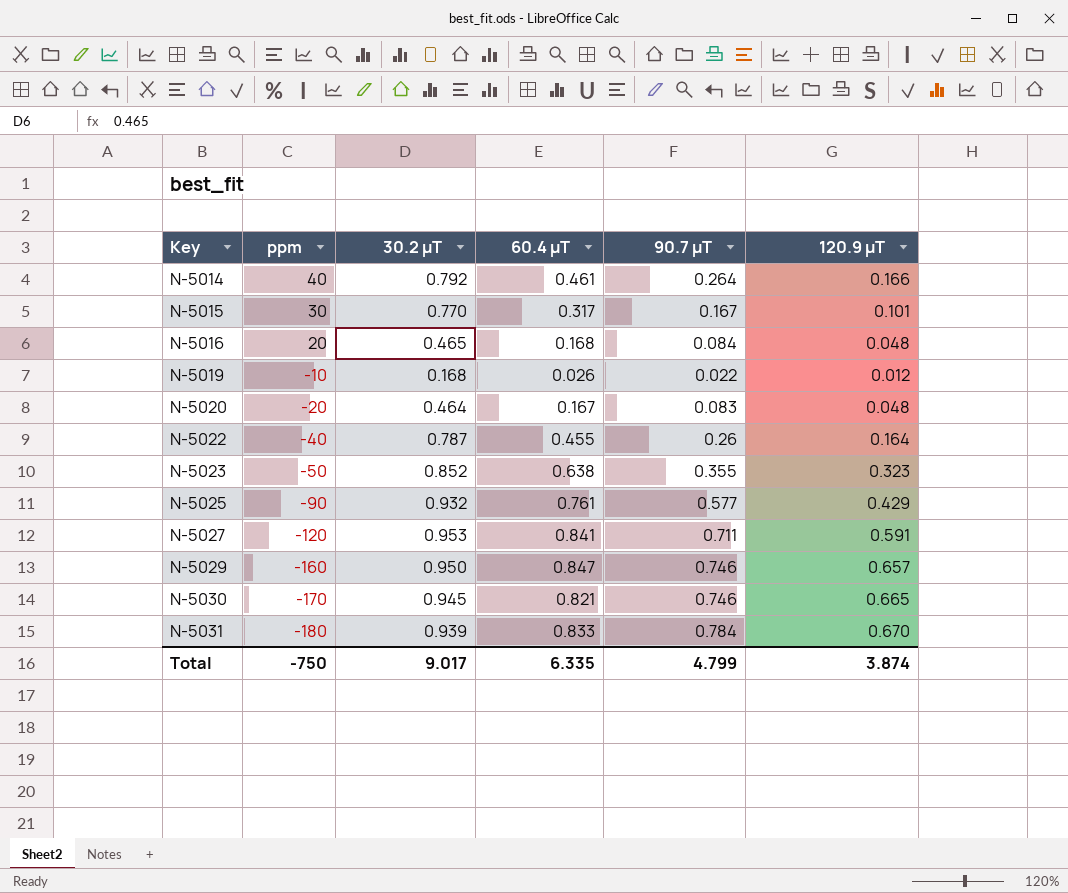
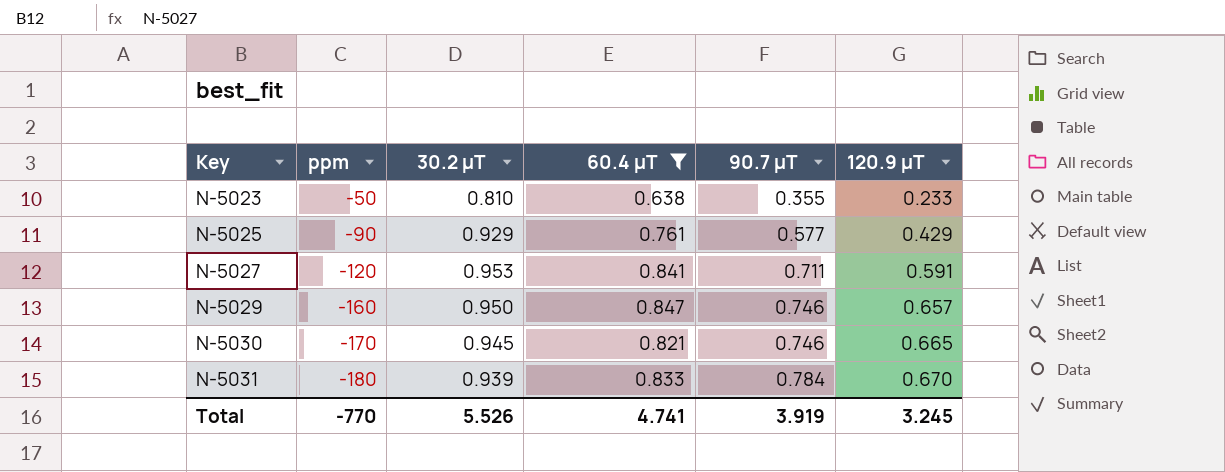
filter: none -> 60.4 μT >= 0.638
N-5023 | 30.2 μT: 0.852 -> 0.810
N-5023 | 120.9 μT: 0.323 -> 0.233
N-5025 | 30.2 μT: 0.932 -> 0.929
Total | ppm: -750 -> -770
Total | 30.2 μT: 9.017 -> 5.526
Total | 60.4 μT: 6.335 -> 4.741
Total | 90.7 μT: 4.799 -> 3.919
Total | 120.9 μT: 3.874 -> 3.245

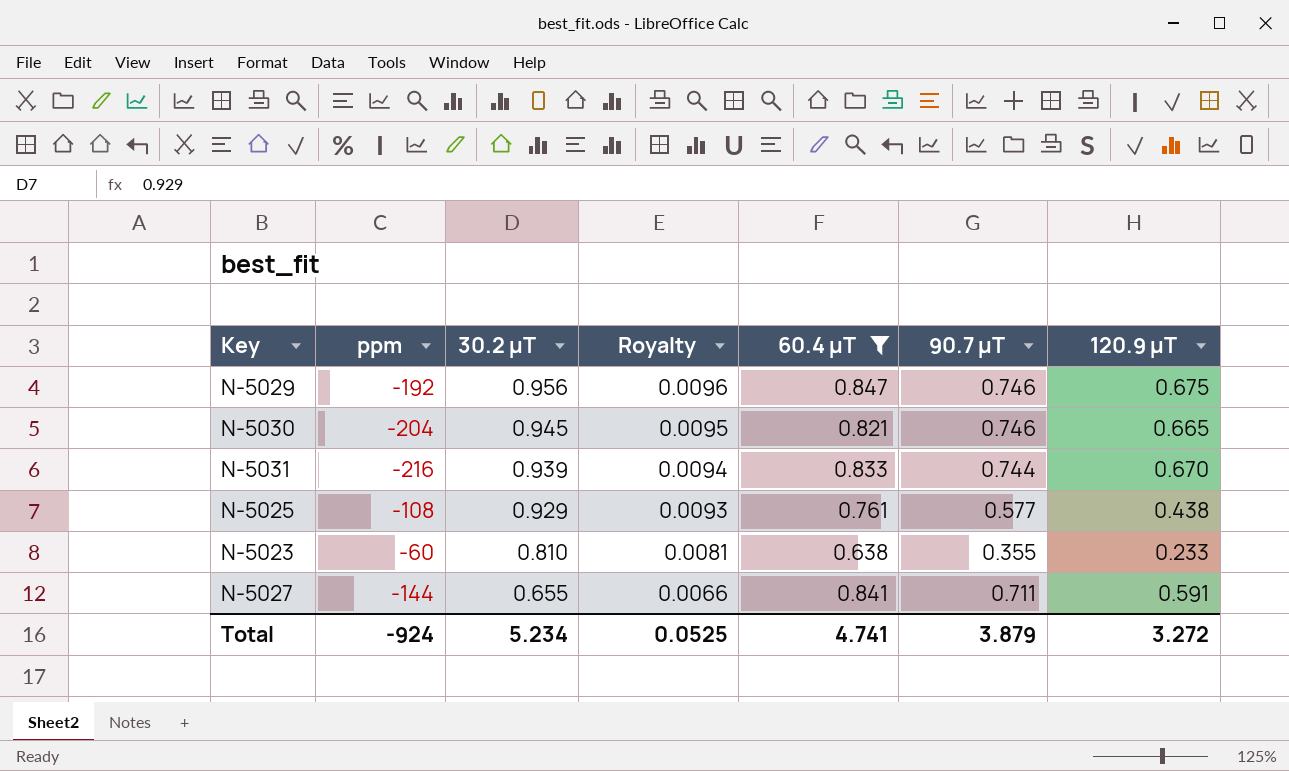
row order: Key ascending -> 30.2 μT descending
column Royalty | formula: none -> [30.2 μT] * 0.01
N-5029 | ppm: -160 -> -192
N-5029 | 30.2 μT: 0.950 -> 0.956
N-5029 | 120.9 μT: 0.657 -> 0.675
N-5030 | ppm: -170 -> -204
N-5031 | ppm: -180 -> -216
N-5031 | 90.7 μT: 0.784 -> 0.744
N-5025 | ppm: -90 -> -108
N-5025 | 120.9 μT: 0.429 -> 0.438
N-5023 | ppm: -50 -> -60
N-5027 | ppm: -120 -> -144
N-5027 | 30.2 μT: 0.953 -> 0.655
Total | ppm: -770 -> -924
Total | 30.2 μT: 5.526 -> 5.234
Total | 90.7 μT: 3.919 -> 3.879
Total | 120.9 μT: 3.245 -> 3.272

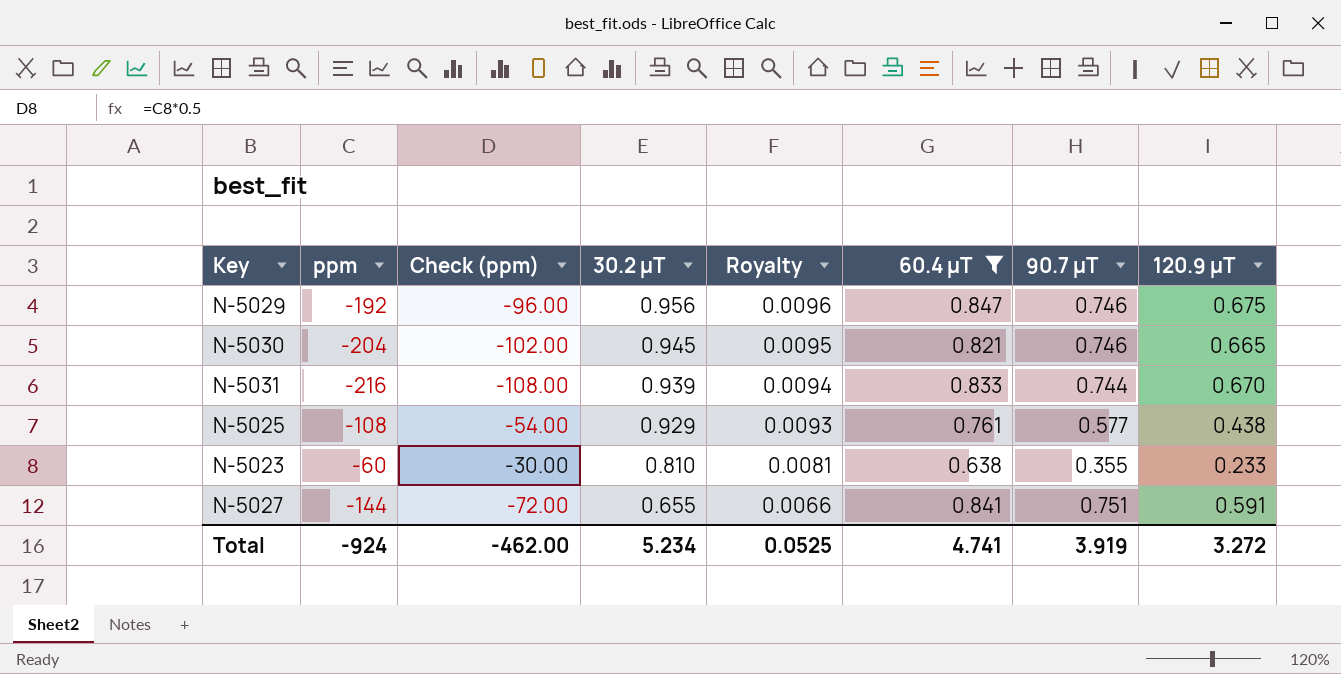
column Check (ppm) | formula: none -> [ppm] * 0.5
N-5027 | 90.7 μT: 0.711 -> 0.751
Total | 90.7 μT: 3.879 -> 3.919

